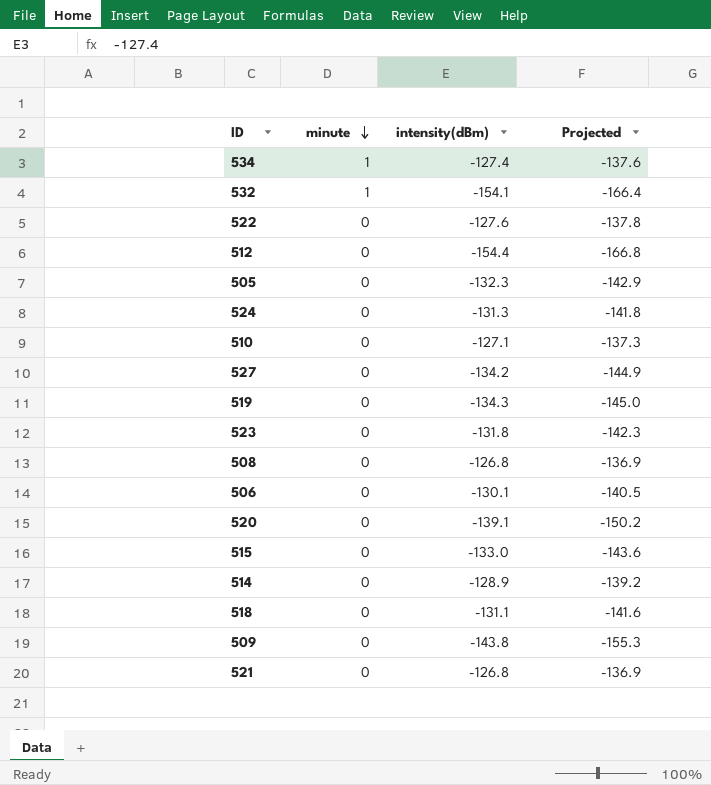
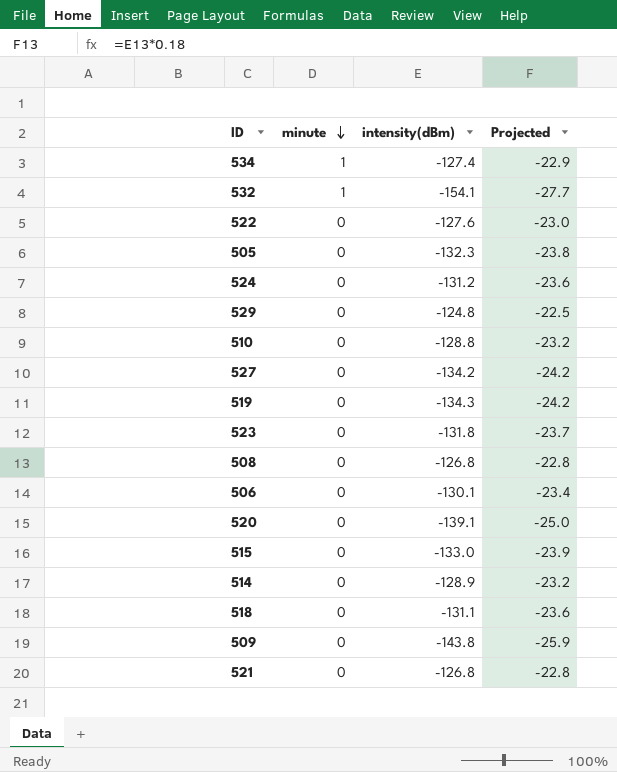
column Projected | formula: [intensity(dBm)] * 1.08 -> [intensity(dBm)] * 0.18
row 512: 0 | -154.4 | -166.8 -> none
524 | intensity(dBm): -131.3 -> -131.2
row 529: none -> 0 | -124.8 | -22.5
510 | intensity(dBm): -127.1 -> -128.8

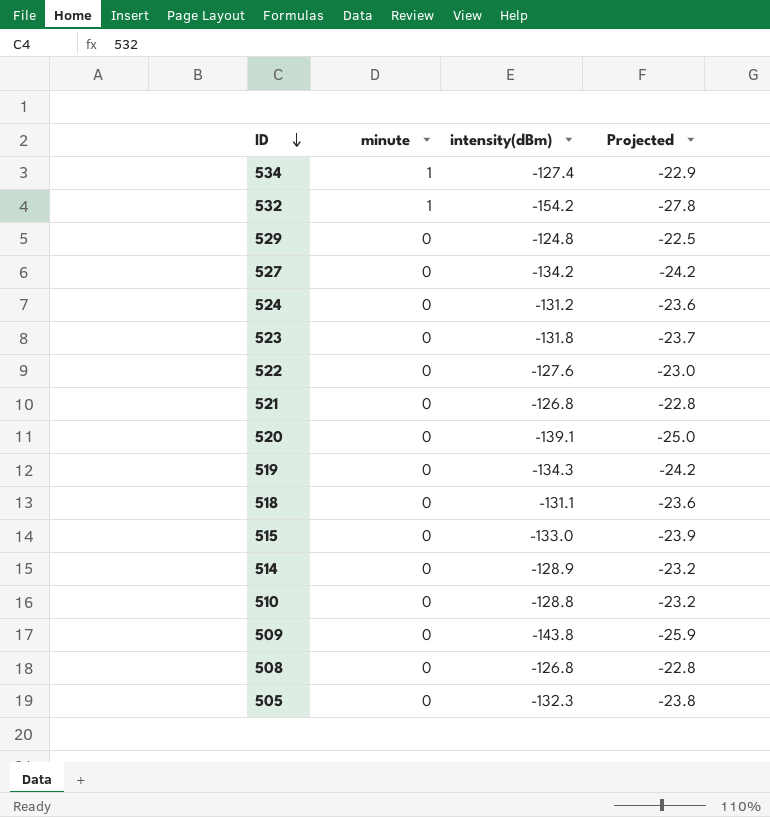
row order: minute descending -> ID descending
row 506: 0 | -130.1 | -23.4 -> none
532 | intensity(dBm): -154.1 -> -154.2
532 | Projected: -27.7 -> -27.8

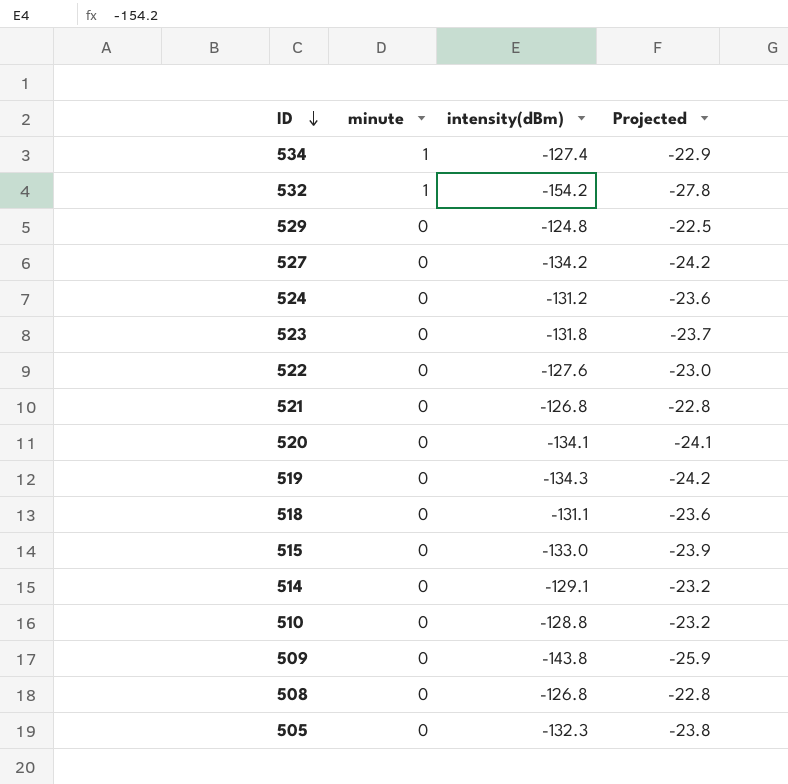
520 | intensity(dBm): -139.1 -> -134.1
520 | Projected: -25.0 -> -24.1
514 | intensity(dBm): -128.9 -> -129.1

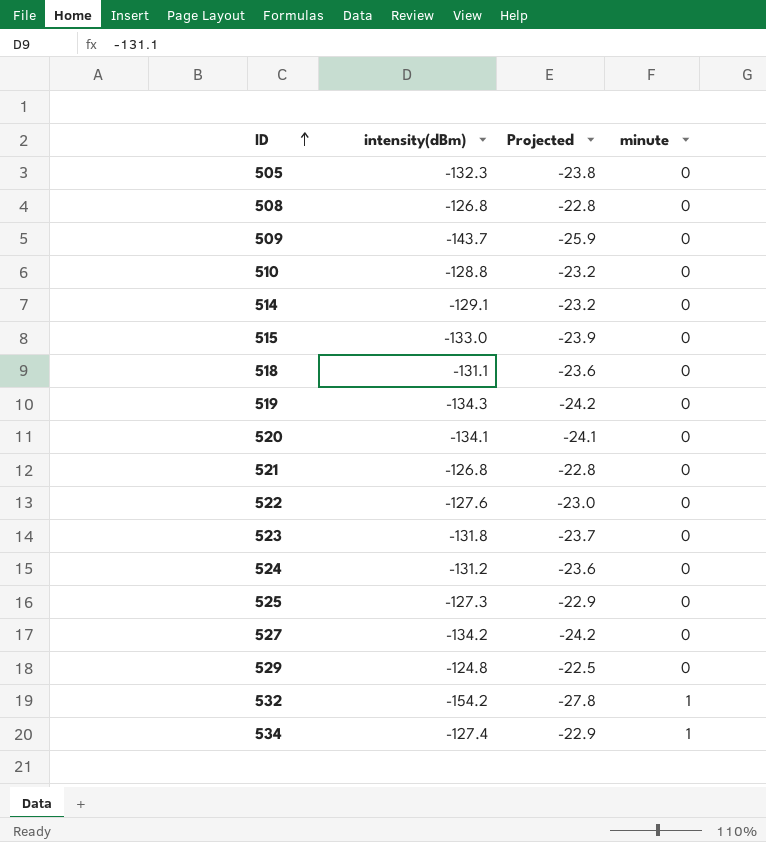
row order: ID descending -> ID ascending
column minute | position: 2 -> 4
509 | intensity(dBm): -143.8 -> -143.7
row 525: none -> -127.3 | -22.9 | 0

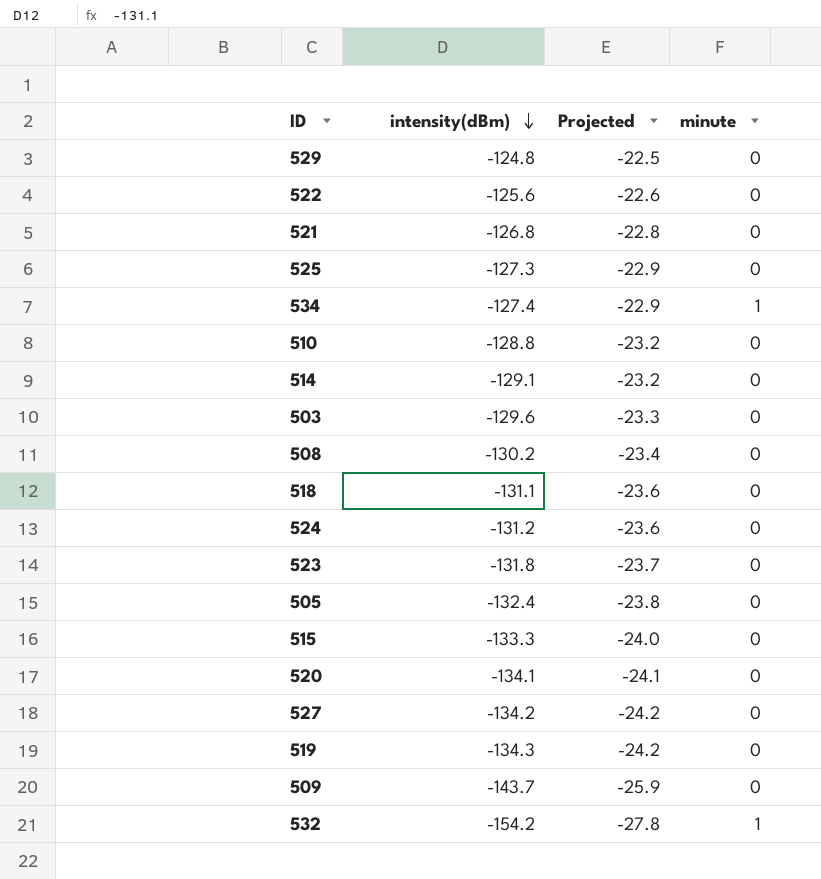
row order: ID ascending -> intensity(dBm) descending
522 | intensity(dBm): -127.6 -> -125.6
522 | Projected: -23.0 -> -22.6
row 503: none -> -129.6 | -23.3 | 0
508 | intensity(dBm): -126.8 -> -130.2
508 | Projected: -22.8 -> -23.4
505 | intensity(dBm): -132.3 -> -132.4
515 | intensity(dBm): -133.0 -> -133.3
515 | Projected: -23.9 -> -24.0

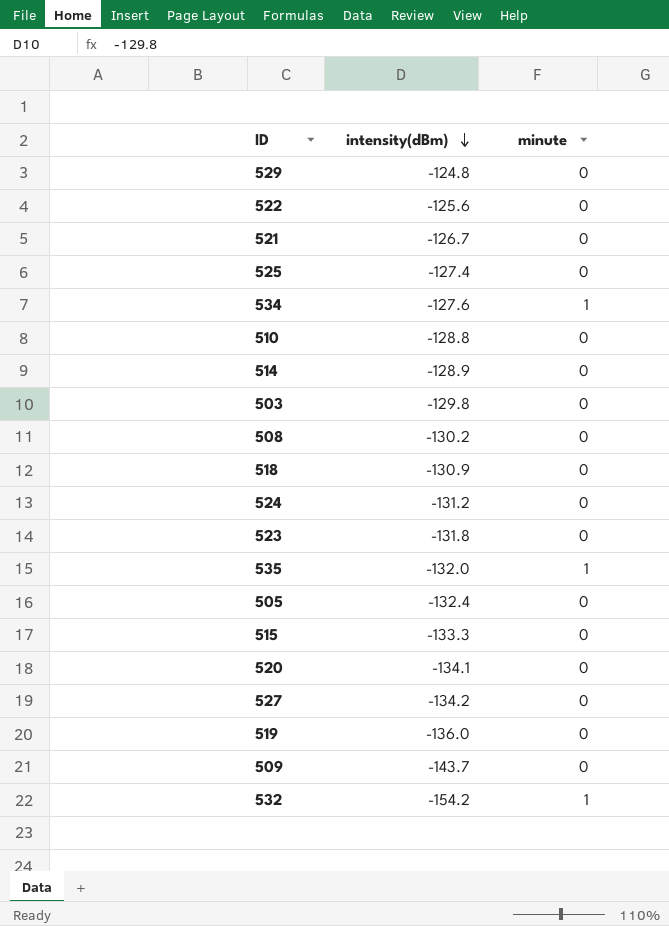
column Projected | formula: [intensity(dBm)] * 0.18 -> none
521 | intensity(dBm): -126.8 -> -126.7
525 | intensity(dBm): -127.3 -> -127.4
534 | intensity(dBm): -127.4 -> -127.6
514 | intensity(dBm): -129.1 -> -128.9
503 | intensity(dBm): -129.6 -> -129.8
518 | intensity(dBm): -131.1 -> -130.9
row 535: none -> -132.0 | 1
519 | intensity(dBm): -134.3 -> -136.0

